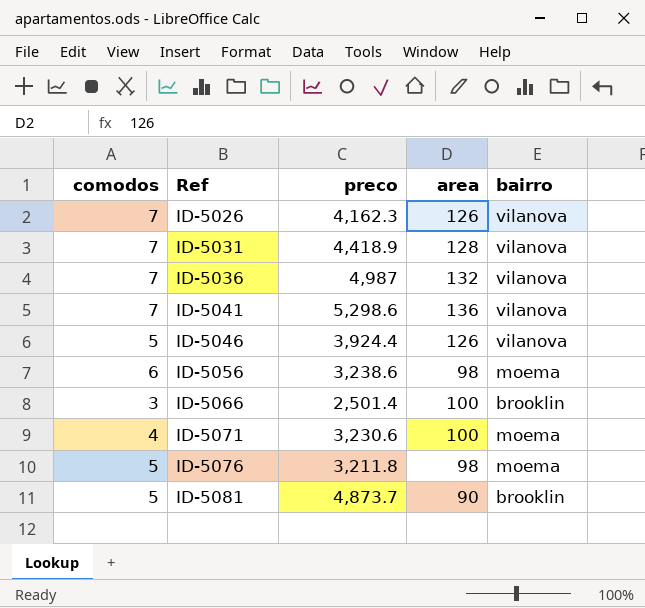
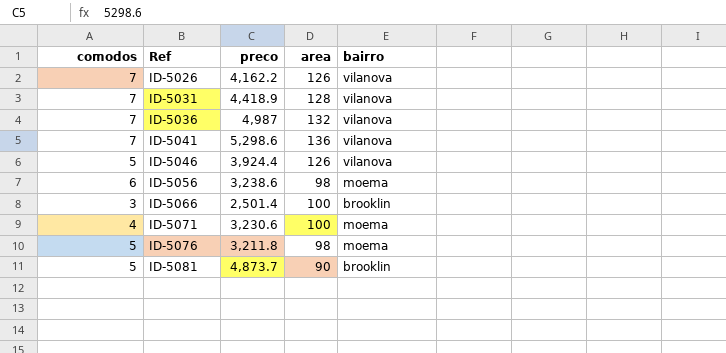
ID-5026 | preco: 4,162.3 -> 4,162.2

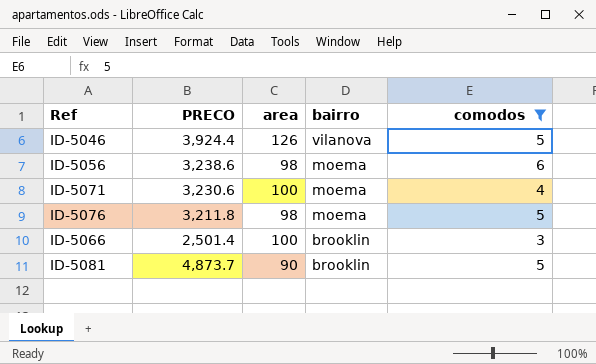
filter: none -> comodos != 7
row order: Ref ascending -> bairro descending
column name: preco -> PRECO
column comodos | position: 1 -> 5

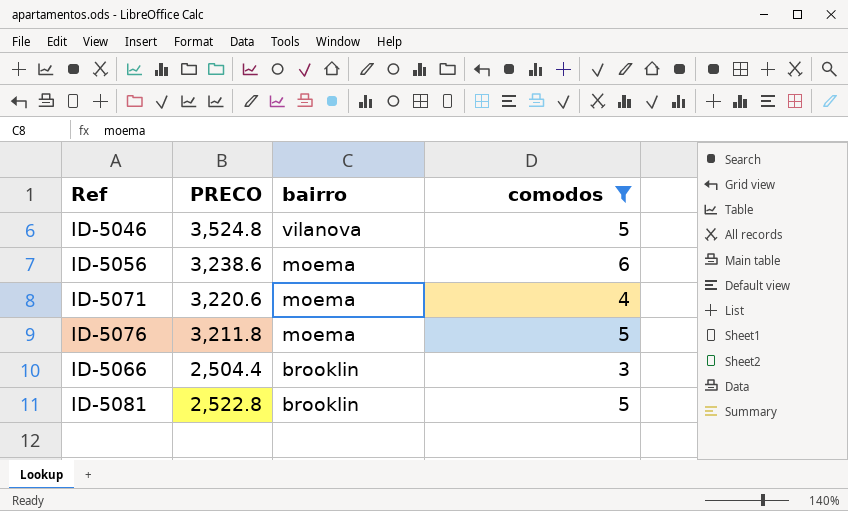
column area | position: 3 -> none
ID-5046 | PRECO: 3,924.4 -> 3,524.8
ID-5071 | PRECO: 3,230.6 -> 3,220.6
ID-5066 | PRECO: 2,501.4 -> 2,504.4
ID-5081 | PRECO: 4,873.7 -> 2,522.8

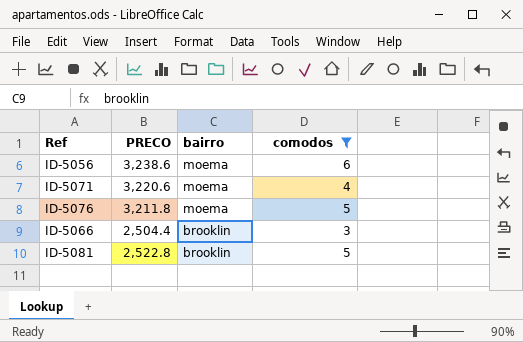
row ID-5046: 3,524.8 | vilanova | 5 -> none

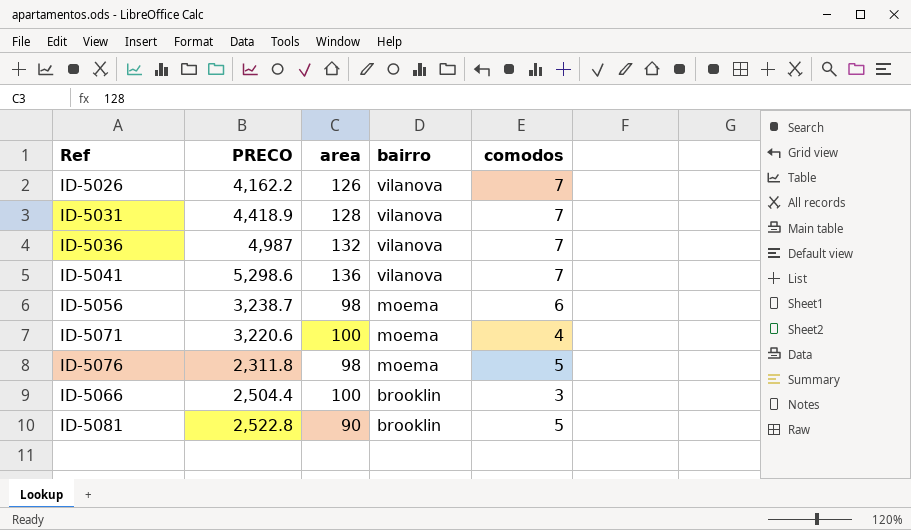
filter: comodos != 7 -> none
column area | position: none -> 3
ID-5056 | PRECO: 3,238.6 -> 3,238.7
ID-5076 | PRECO: 3,211.8 -> 2,311.8

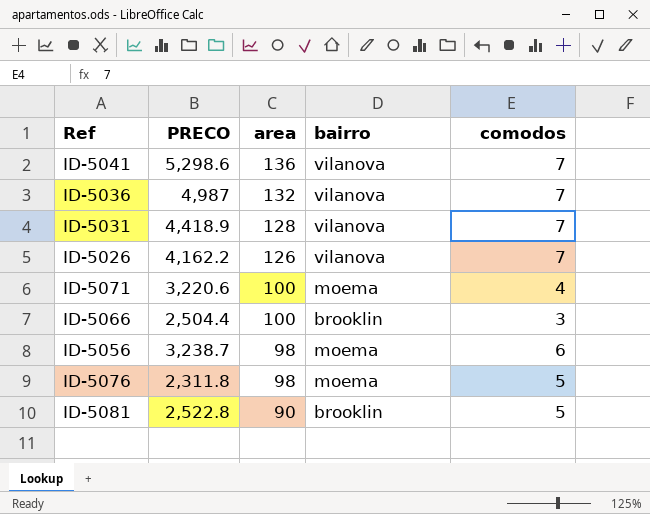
row order: bairro descending -> area descending

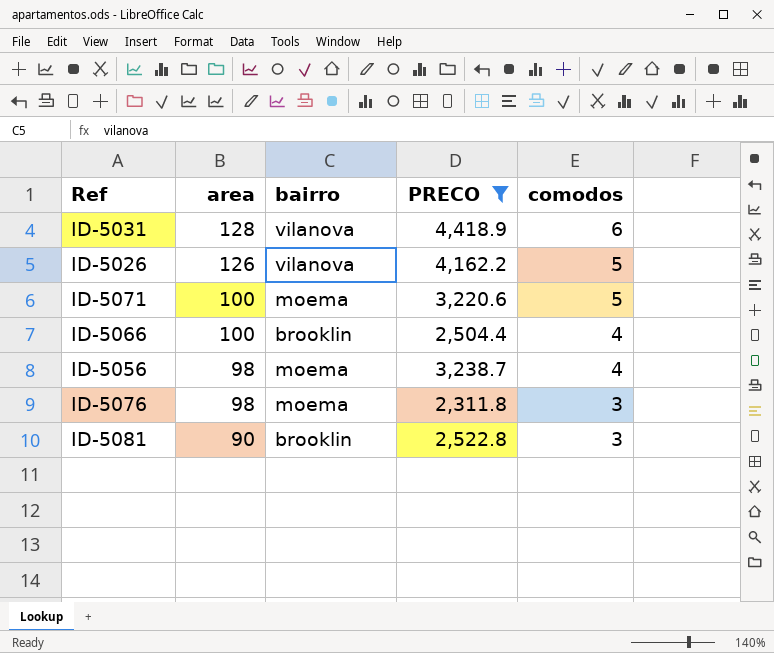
filter: none -> PRECO <= 4,418.9
column PRECO | position: 2 -> 4
ID-5031 | comodos: 7 -> 6
ID-5026 | comodos: 7 -> 5
ID-5071 | comodos: 4 -> 5
ID-5066 | comodos: 3 -> 4
ID-5056 | comodos: 6 -> 4
ID-5076 | comodos: 5 -> 3
ID-5081 | comodos: 5 -> 3

